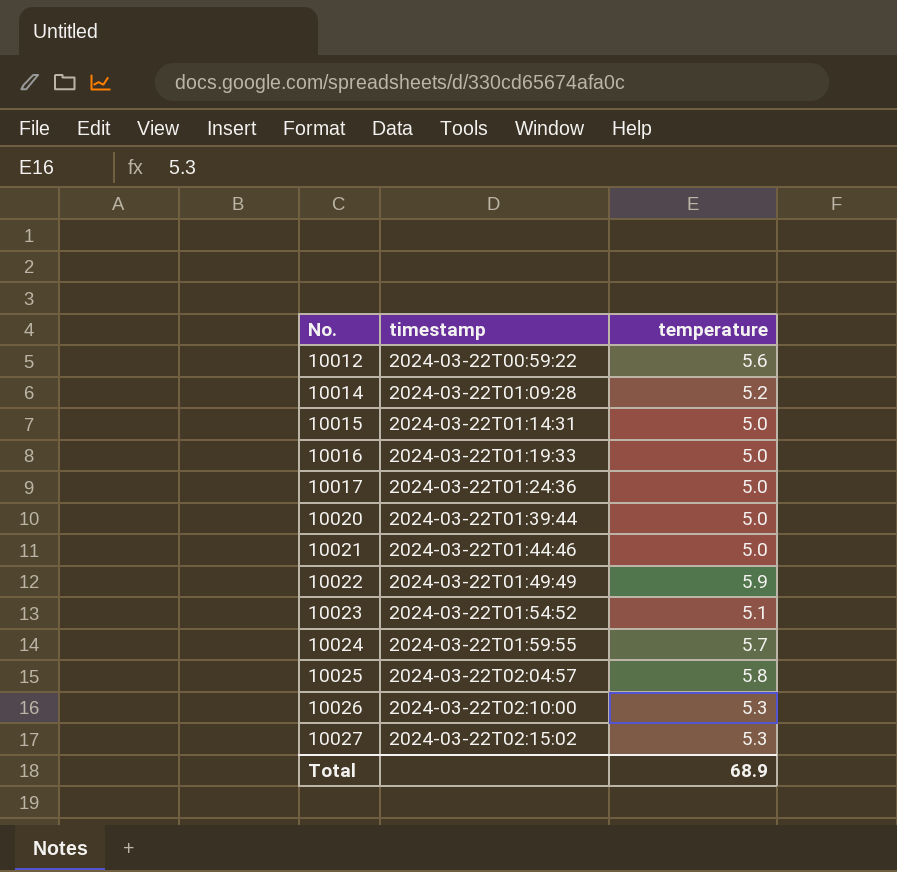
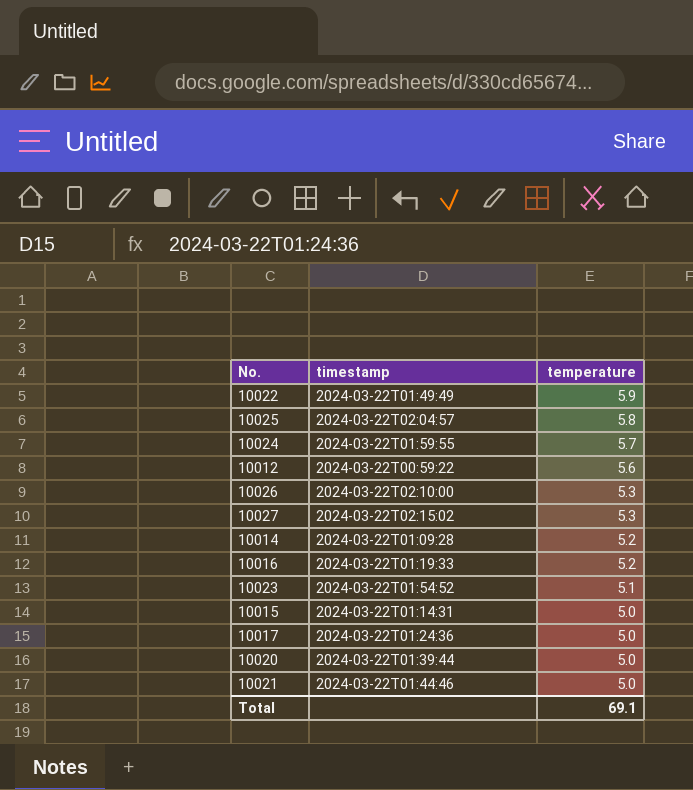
row order: No. ascending -> temperature descending
10016 | temperature: 5.0 -> 5.2
Total | temperature: 68.9 -> 69.1

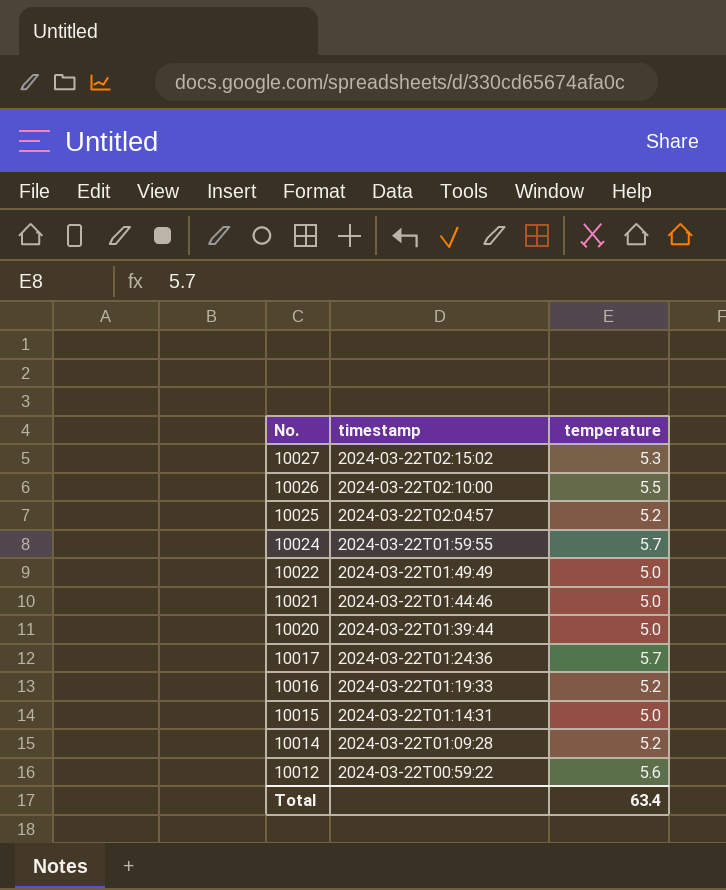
row order: temperature descending -> No. descending
row 10023: 2024-03-22T01:54:52 | 5.1 -> none
10026 | temperature: 5.3 -> 5.5
10025 | temperature: 5.8 -> 5.2
10022 | temperature: 5.9 -> 5.0
10017 | temperature: 5.0 -> 5.7
Total | temperature: 69.1 -> 63.4

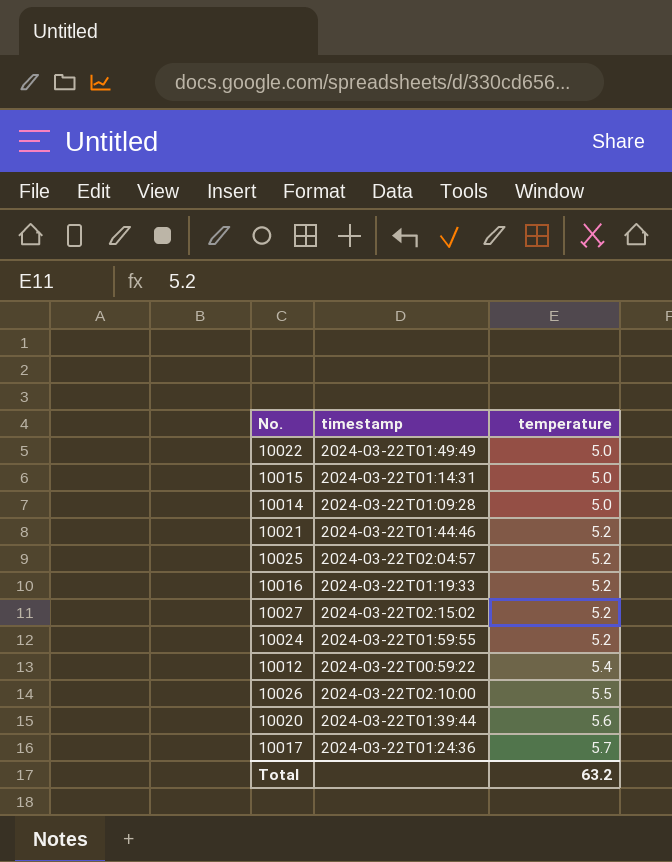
row order: No. descending -> temperature ascending
10014 | temperature: 5.2 -> 5.0
10021 | temperature: 5.0 -> 5.2
10027 | temperature: 5.3 -> 5.2
10024 | temperature: 5.7 -> 5.2
10012 | temperature: 5.6 -> 5.4
10020 | temperature: 5.0 -> 5.6
Total | temperature: 63.4 -> 63.2

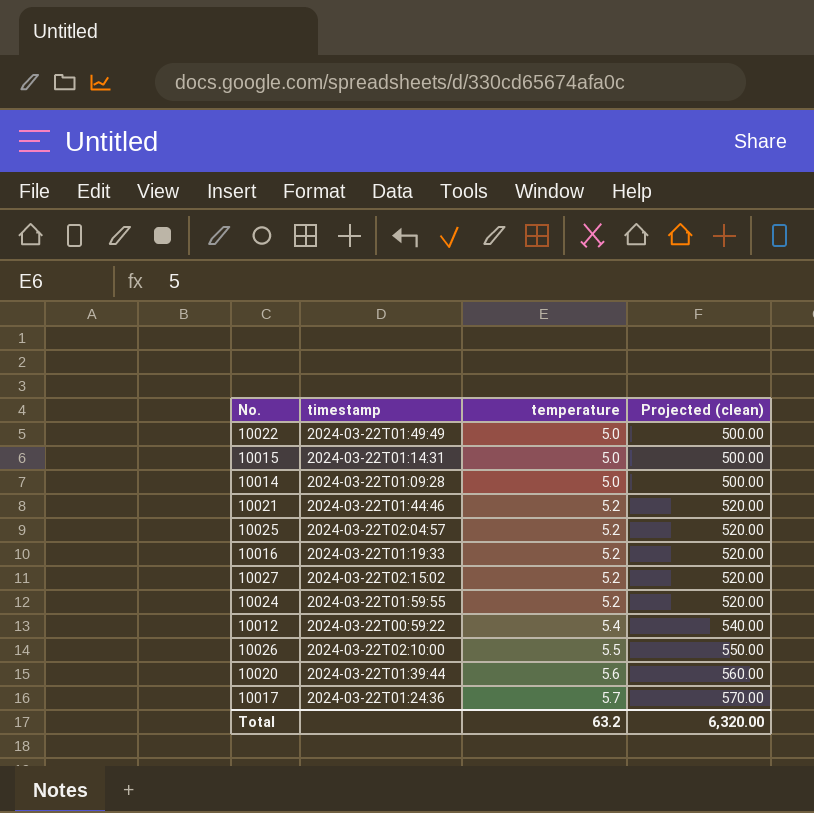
column Projected (clean) | formula: none -> [temperature] * 100

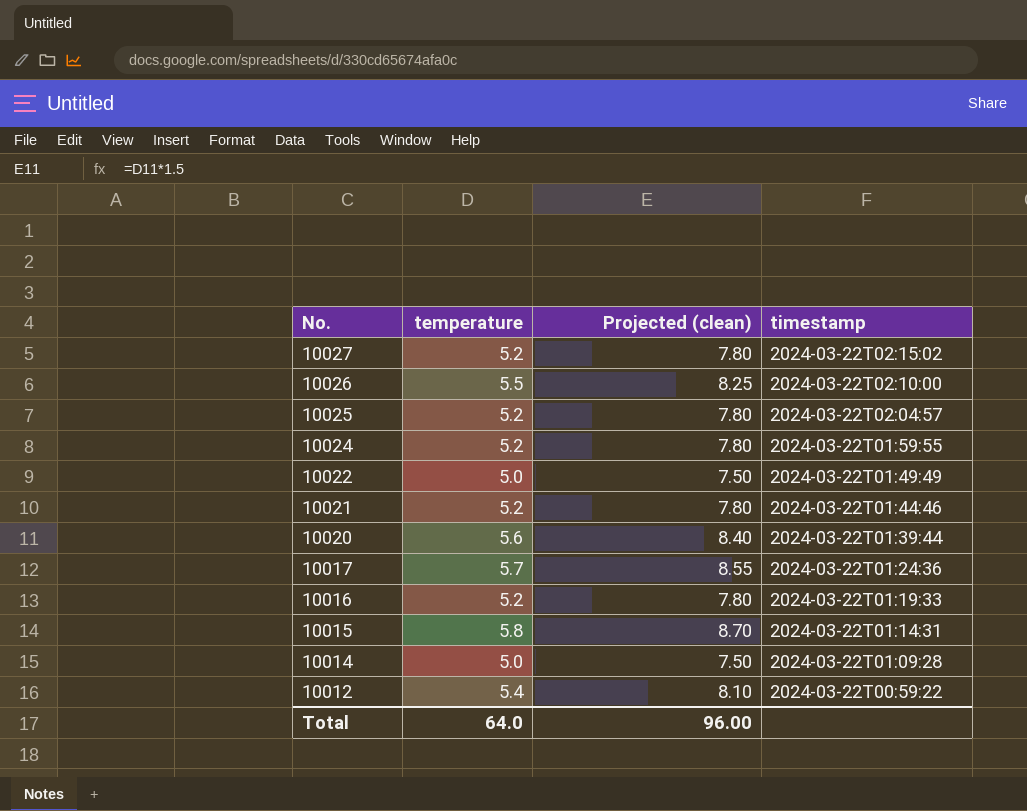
row order: temperature ascending -> No. descending
column Projected (clean) | formula: [temperature] * 100 -> [temperature] * 1.5
column timestamp | position: 2 -> 4
10015 | temperature: 5.0 -> 5.8
Total | temperature: 63.2 -> 64.0
Total | Projected (clean): 6,320.00 -> 96.00

